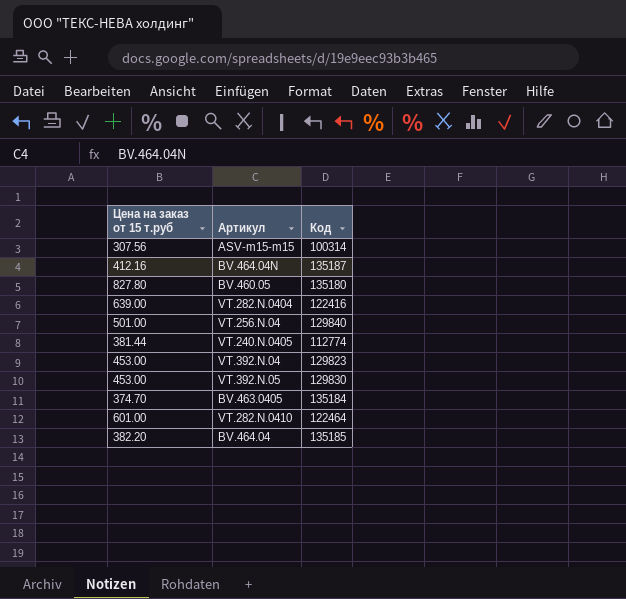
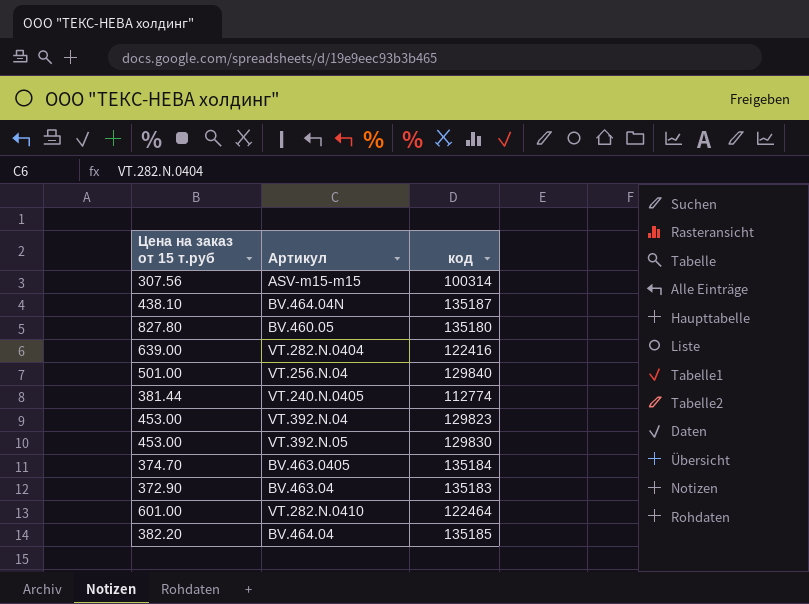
column name: Код -> код
BV.464.04N | Цена на заказ от 15 т.руб: 412.16 -> 438.10
row BV.463.04: none -> 372.90 | 135183

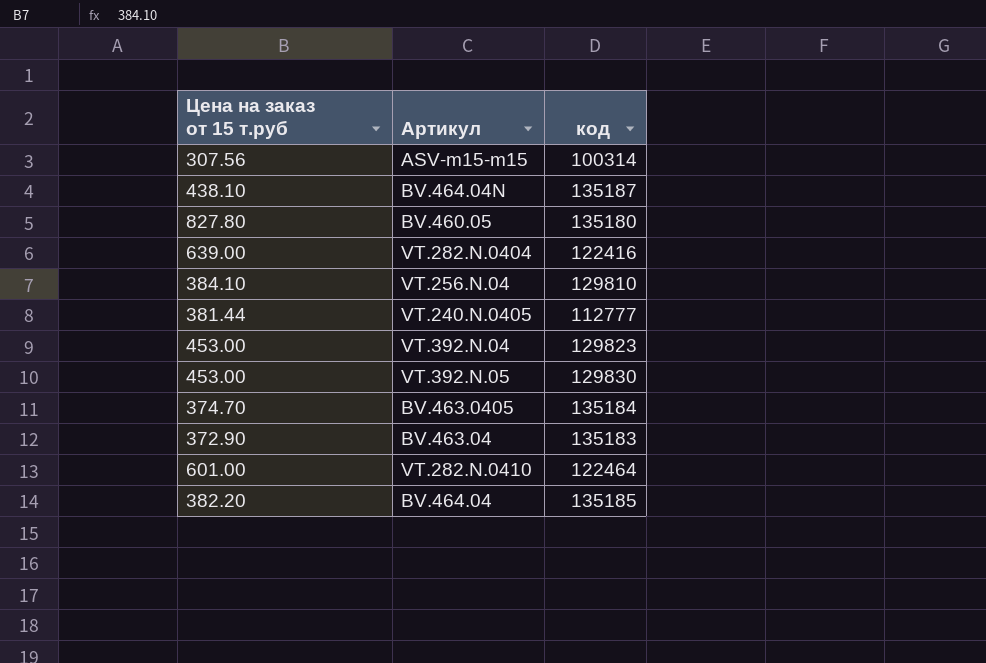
VT.256.N.04 | Цена на заказ от 15 т.руб: 501.00 -> 384.10
VT.256.N.04 | код: 129840 -> 129810
VT.240.N.0405 | код: 112774 -> 112777

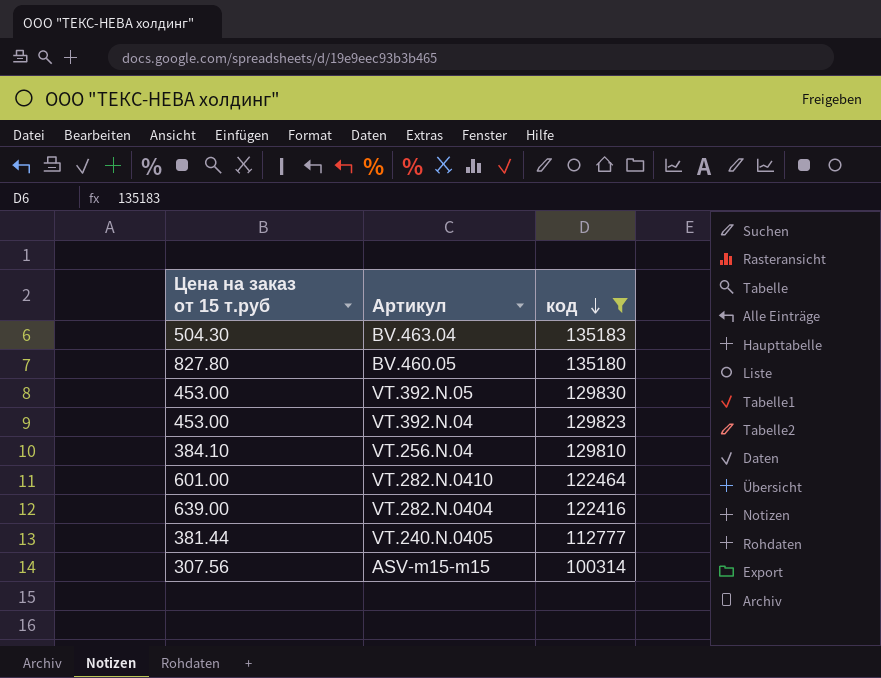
filter: none -> код <= 135183
row order: none -> код descending
BV.463.04 | Цена на заказ от 15 т.руб: 372.90 -> 504.30

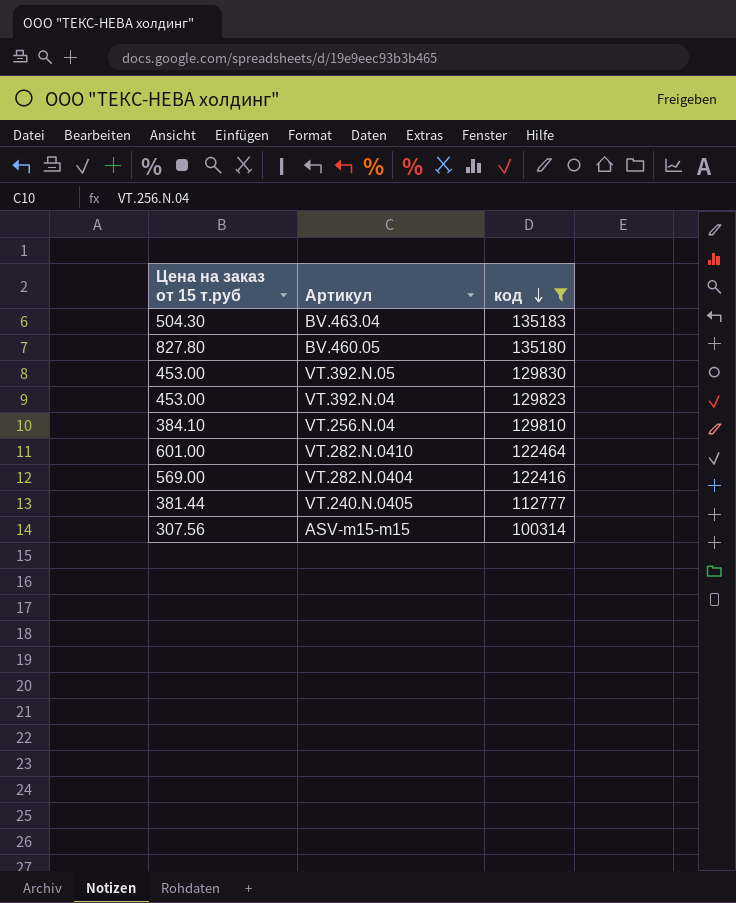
VT.282.N.0404 | Цена на заказ от 15 т.руб: 639.00 -> 569.00

